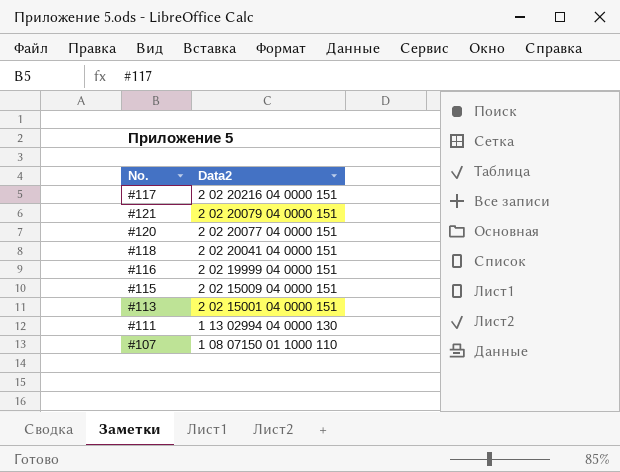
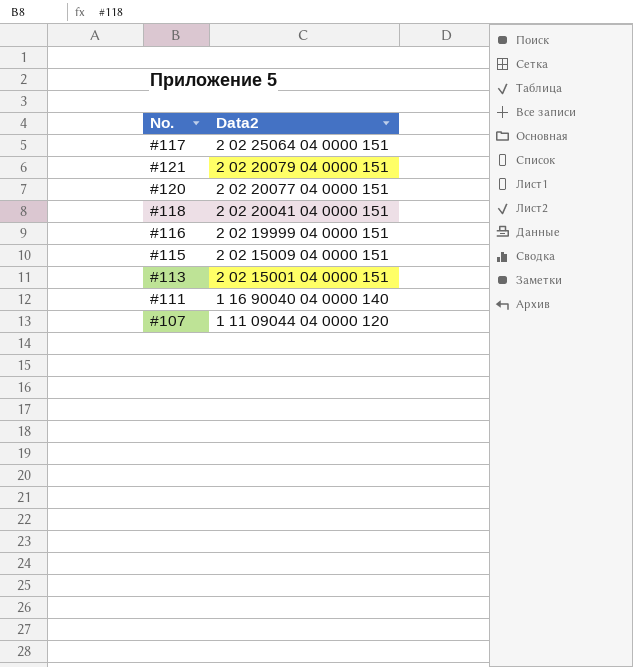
#117 | Data2: 2 02 20216 04 0000 151 -> 2 02 25064 04 0000 151
#111 | Data2: 1 13 02994 04 0000 130 -> 1 16 90040 04 0000 140
#107 | Data2: 1 08 07150 01 1000 110 -> 1 11 09044 04 0000 120

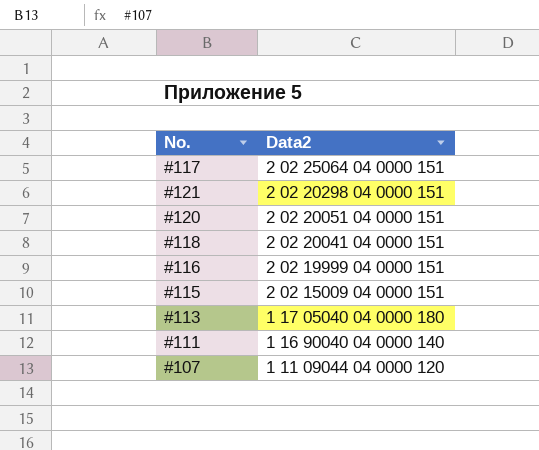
#121 | Data2: 2 02 20079 04 0000 151 -> 2 02 20298 04 0000 151
#120 | Data2: 2 02 20077 04 0000 151 -> 2 02 20051 04 0000 151
#113 | Data2: 2 02 15001 04 0000 151 -> 1 17 05040 04 0000 180

